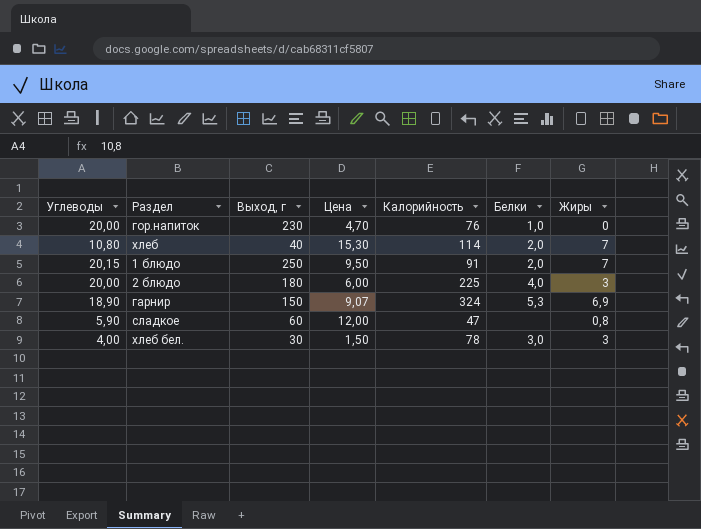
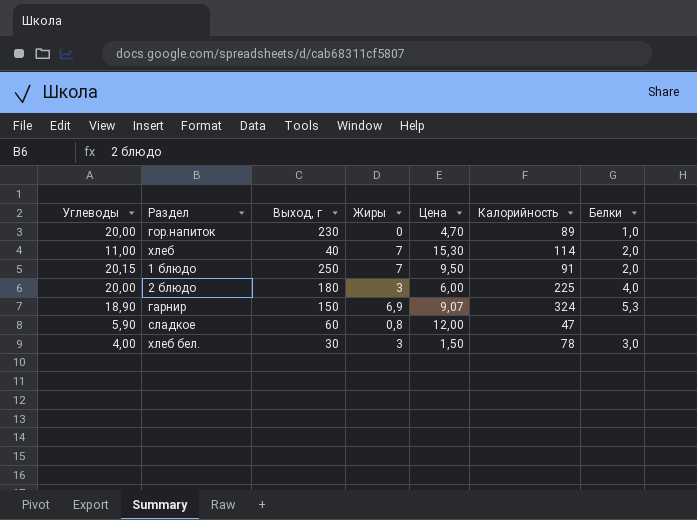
column Жиры | position: 7 -> 4
гор.напиток | Калорийность: 76 -> 89
хлеб | Углеводы: 10,80 -> 11,00

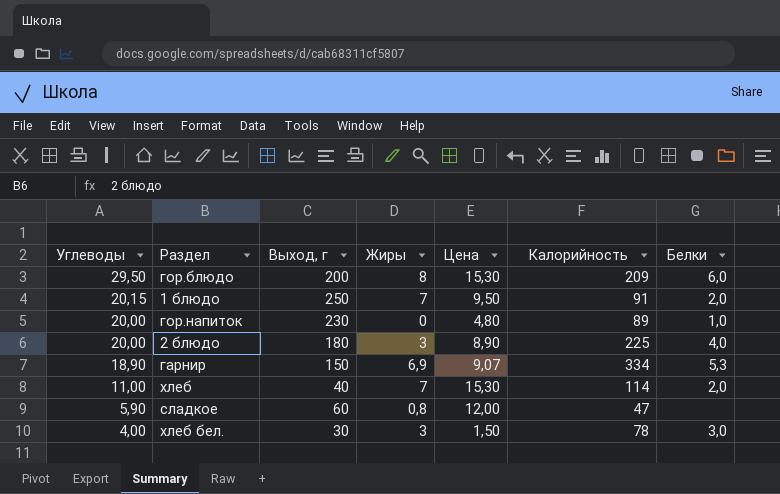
row order: none -> Углеводы descending
row гор.блюдо: none -> 29,50 | 200 | 8 | 15,30 | 209 | 6,0
гор.напиток | Цена: 4,70 -> 4,80
2 блюдо | Цена: 6,00 -> 8,90
гарнир | Калорийность: 324 -> 334

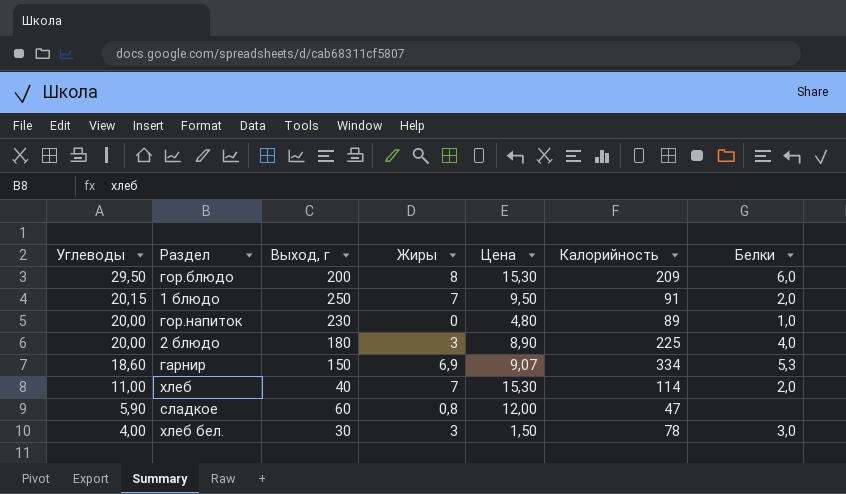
гарнир | Углеводы: 18,90 -> 18,60

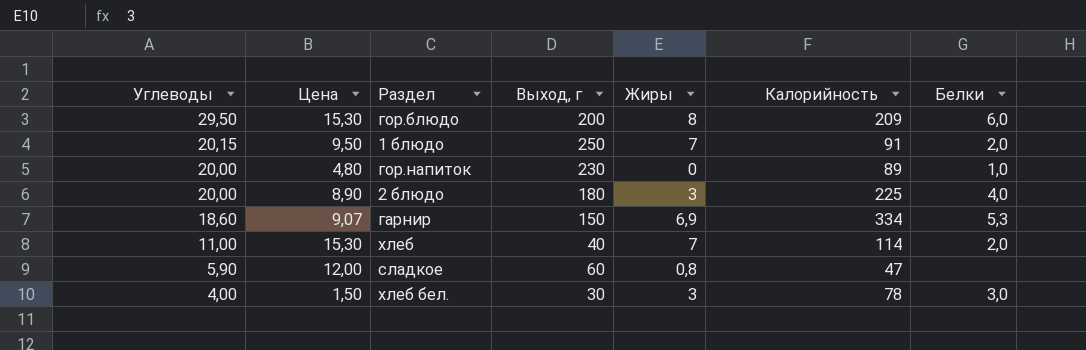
column Цена | position: 5 -> 2

